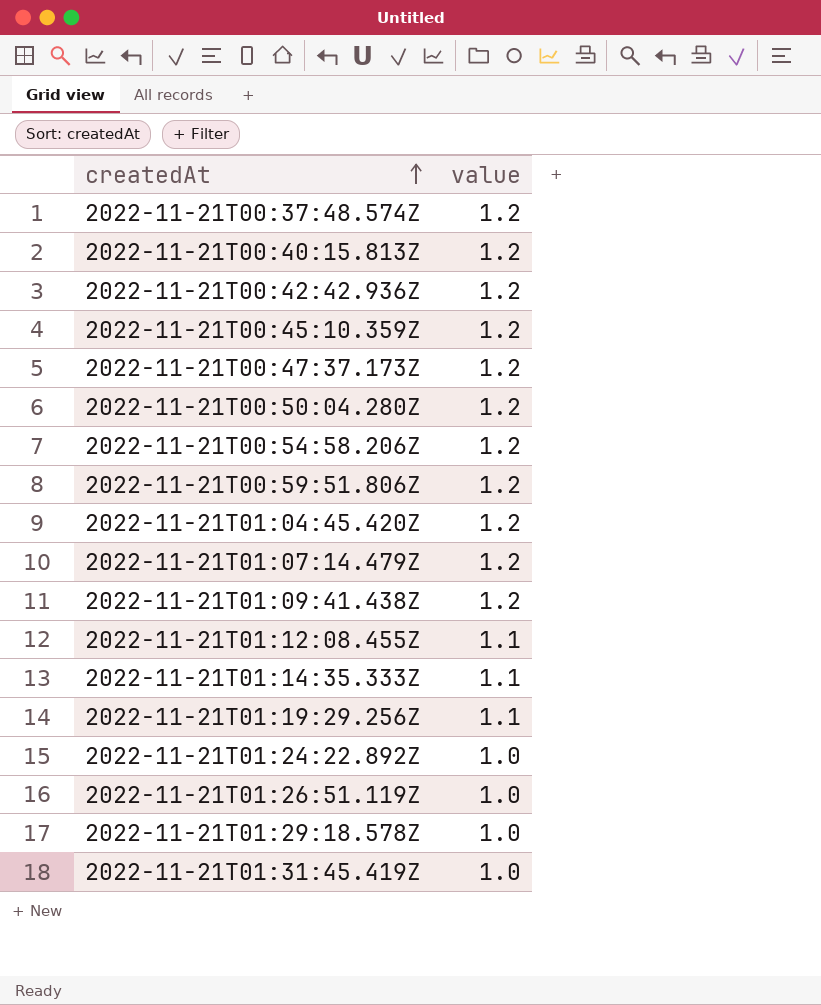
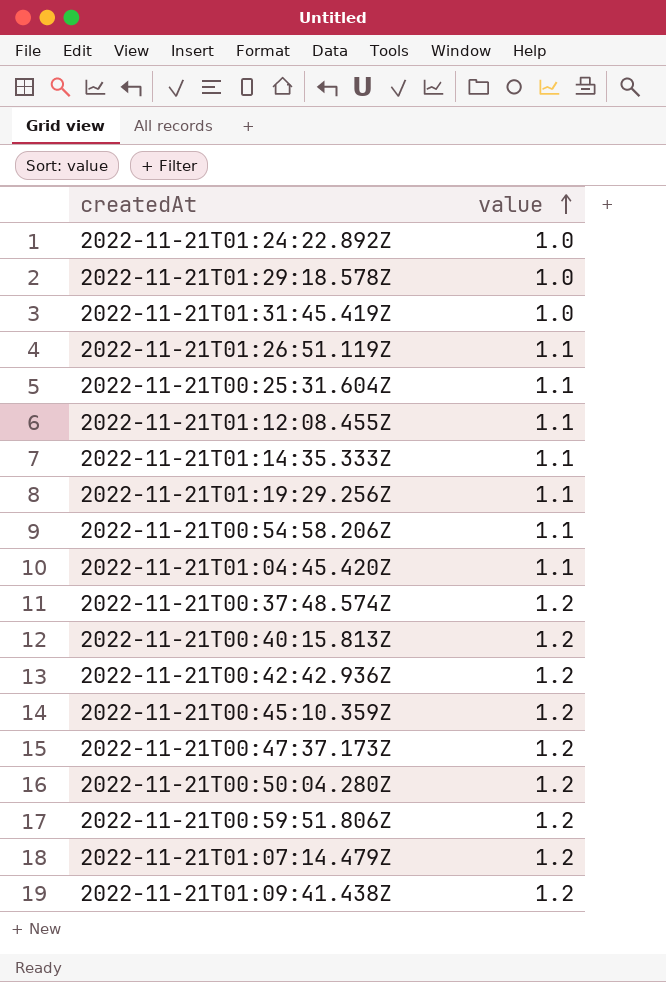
row order: createdAt ascending -> value ascending
2022-11-21T01:26:51.119Z | value: 1.0 -> 1.1
row 2022-11-21T00:25:31.604Z: none -> 1.1
2022-11-21T00:54:58.206Z | value: 1.2 -> 1.1
2022-11-21T01:04:45.420Z | value: 1.2 -> 1.1

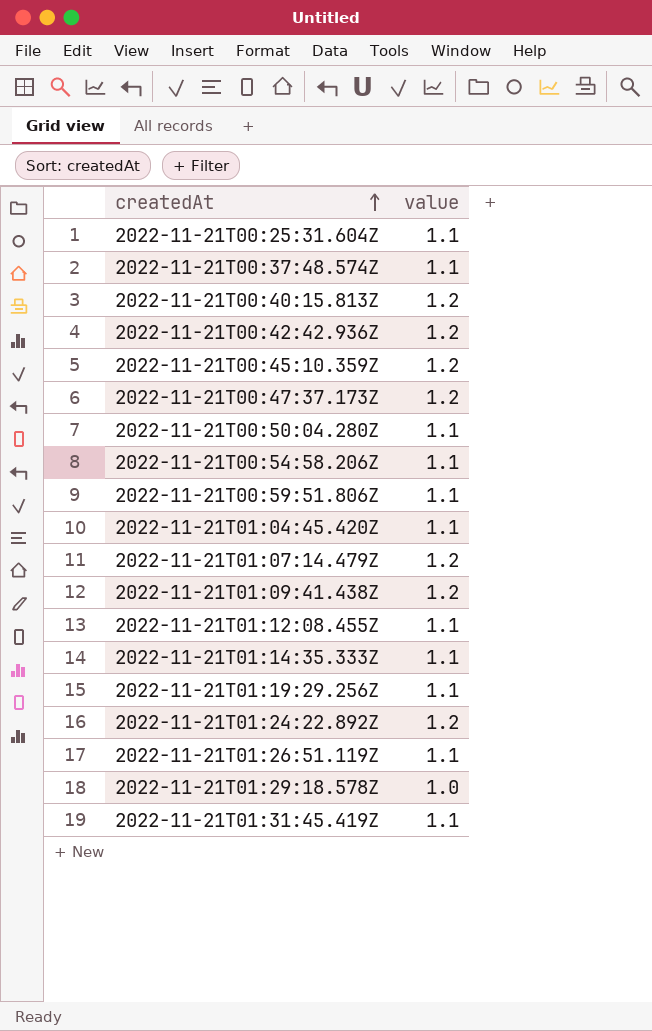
row order: value ascending -> createdAt ascending
2022-11-21T00:37:48.574Z | value: 1.2 -> 1.1
2022-11-21T00:50:04.280Z | value: 1.2 -> 1.1
2022-11-21T00:59:51.806Z | value: 1.2 -> 1.1
2022-11-21T01:24:22.892Z | value: 1.0 -> 1.2
2022-11-21T01:31:45.419Z | value: 1.0 -> 1.1

